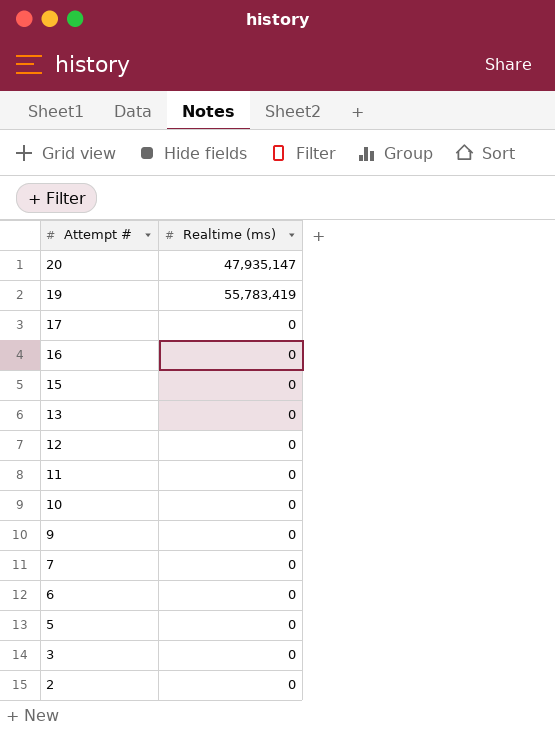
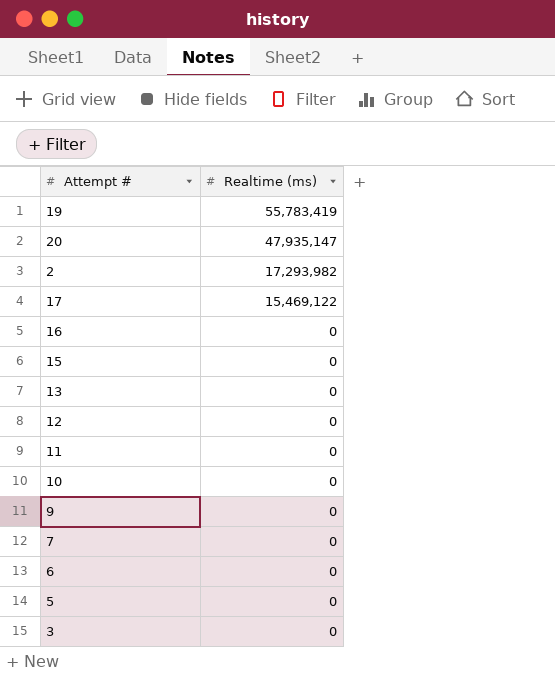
row order: Attempt # descending -> Realtime (ms) descending
2 | Realtime (ms): 0 -> 17,293,982
17 | Realtime (ms): 0 -> 15,469,122

